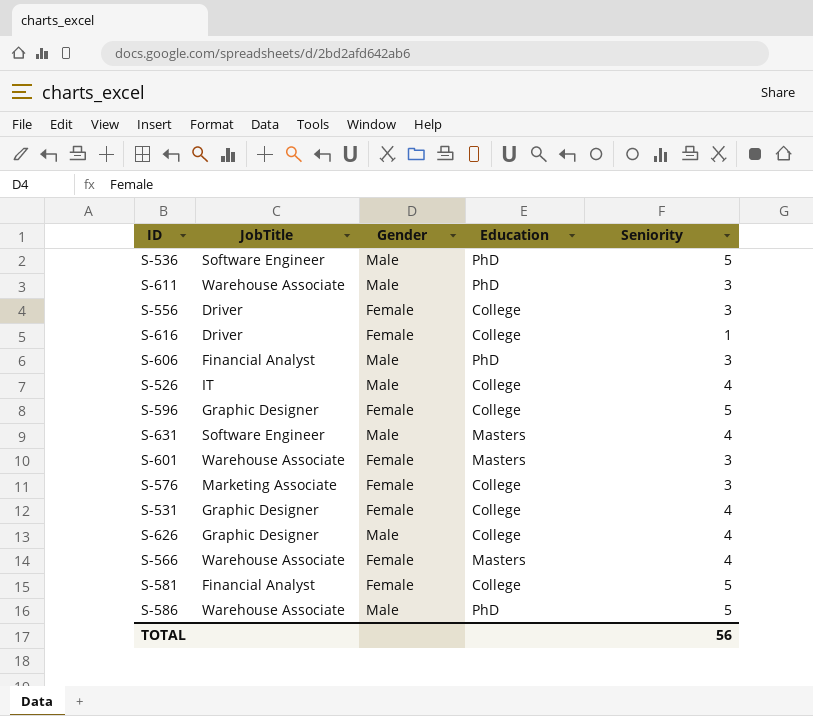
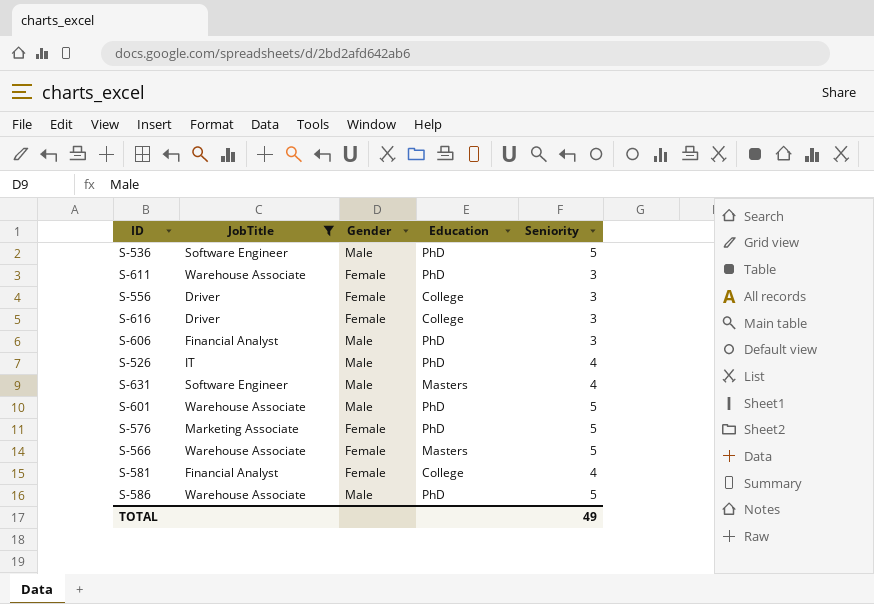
filter: none -> JobTitle != Graphic Designer
S-611 | Gender: Male -> Female
S-616 | Seniority: 1 -> 3
S-526 | Education: College -> PhD
S-601 | Gender: Female -> Male
S-601 | Education: Masters -> PhD
S-601 | Seniority: 3 -> 5
S-576 | Education: College -> PhD
S-576 | Seniority: 3 -> 5
S-566 | Seniority: 4 -> 5
S-581 | Seniority: 5 -> 4
TOTAL | Seniority: 56 -> 49

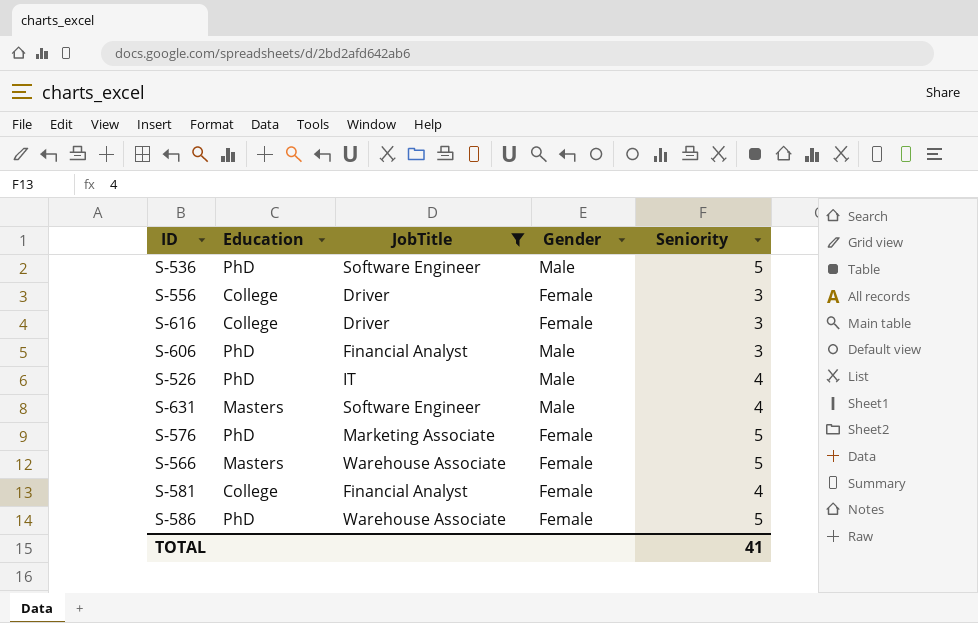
column Education | position: 4 -> 2
row S-611: Warehouse Associate | Female | PhD | 3 -> none
row S-601: Warehouse Associate | Male | PhD | 5 -> none
S-586 | Gender: Male -> Female
TOTAL | Seniority: 49 -> 41

